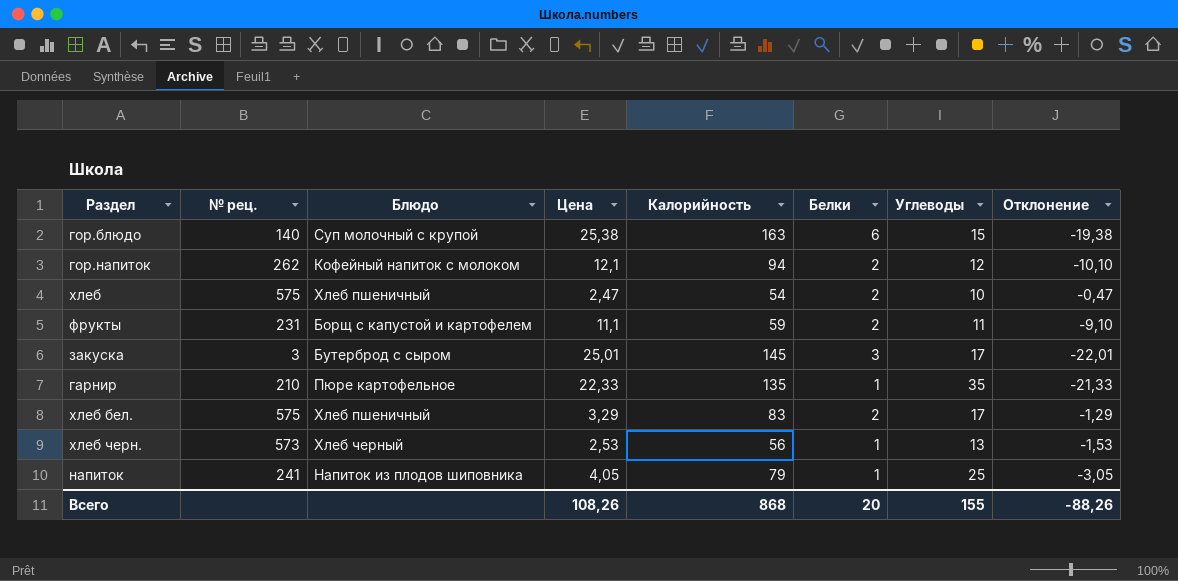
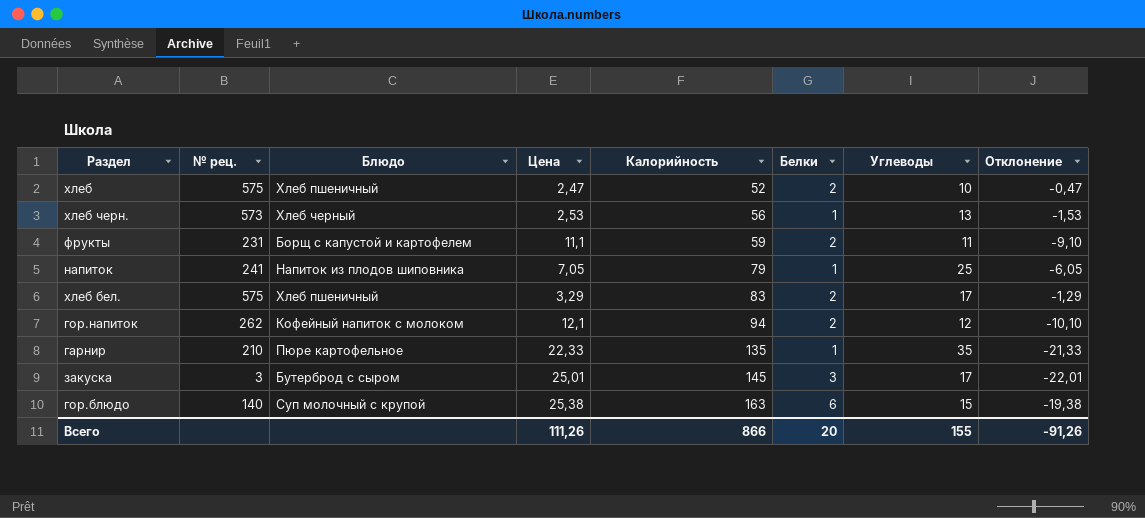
row order: none -> Калорийность ascending
хлеб | Калорийность: 54 -> 52
напиток | Цена: 4,05 -> 7,05
напиток | Отклонение: -3,05 -> -6,05
Всего | Цена: 108,26 -> 111,26
Всего | Калорийность: 868 -> 866
Всего | Отклонение: -88,26 -> -91,26

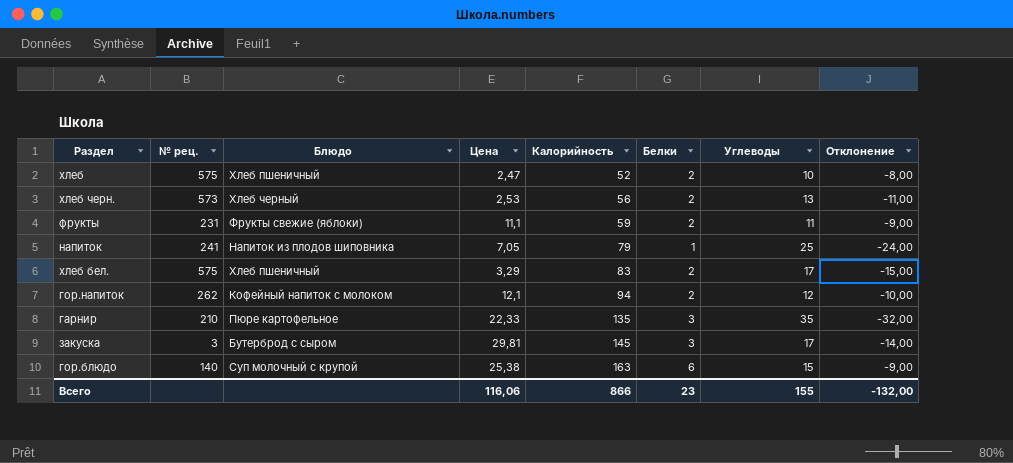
column Отклонение | formula: [Белки] - [Цена] -> [Белки] - [Углеводы]
хлеб черн. | Белки: 1 -> 2
фрукты | Блюдо: Борщ с капустой и картофелем -> Фрукты свежие (яблоки)
гарнир | Белки: 1 -> 3
закуска | Цена: 25,01 -> 29,81
Всего | Цена: 111,26 -> 116,06
Всего | Белки: 20 -> 23
Всего | Отклонение: -91,26 -> -132,00

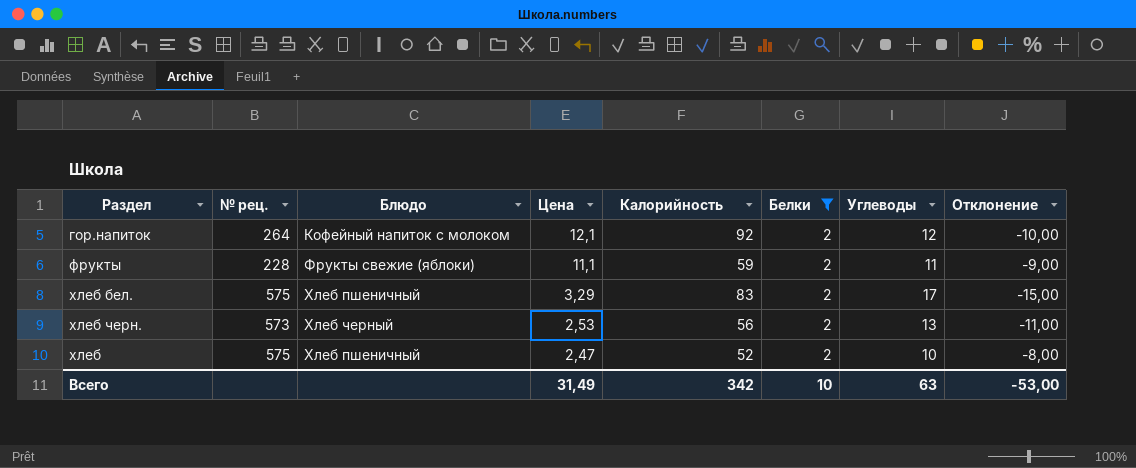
filter: none -> Белки = 2
row order: Калорийность ascending -> Цена descending
гор.напиток | № рец.: 262 -> 264
гор.напиток | Калорийность: 94 -> 92
фрукты | № рец.: 231 -> 228
Всего | Цена: 116,06 -> 31,49
Всего | Калорийность: 866 -> 342
Всего | Белки: 23 -> 10
Всего | Углеводы: 155 -> 63
Всего | Отклонение: -132,00 -> -53,00

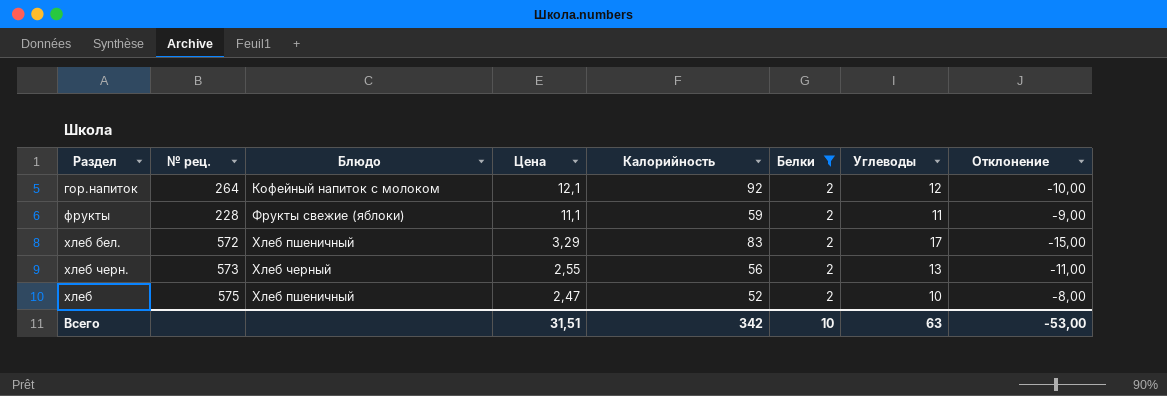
хлеб бел. | № рец.: 575 -> 572
хлеб черн. | Цена: 2,53 -> 2,55
Всего | Цена: 31,49 -> 31,51

